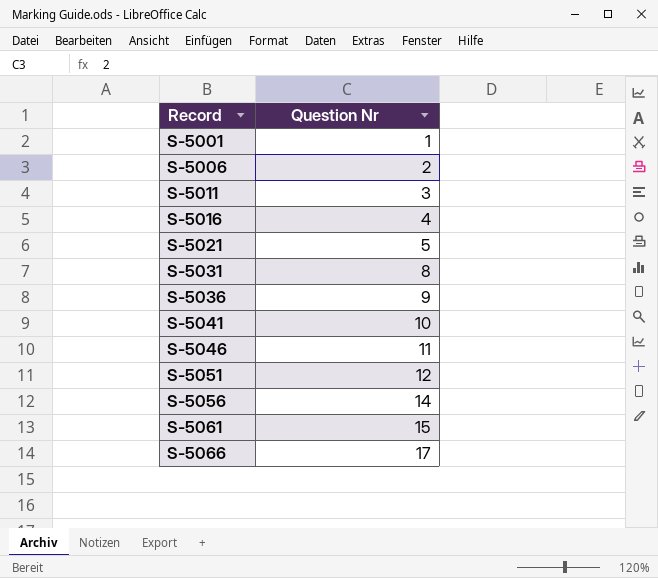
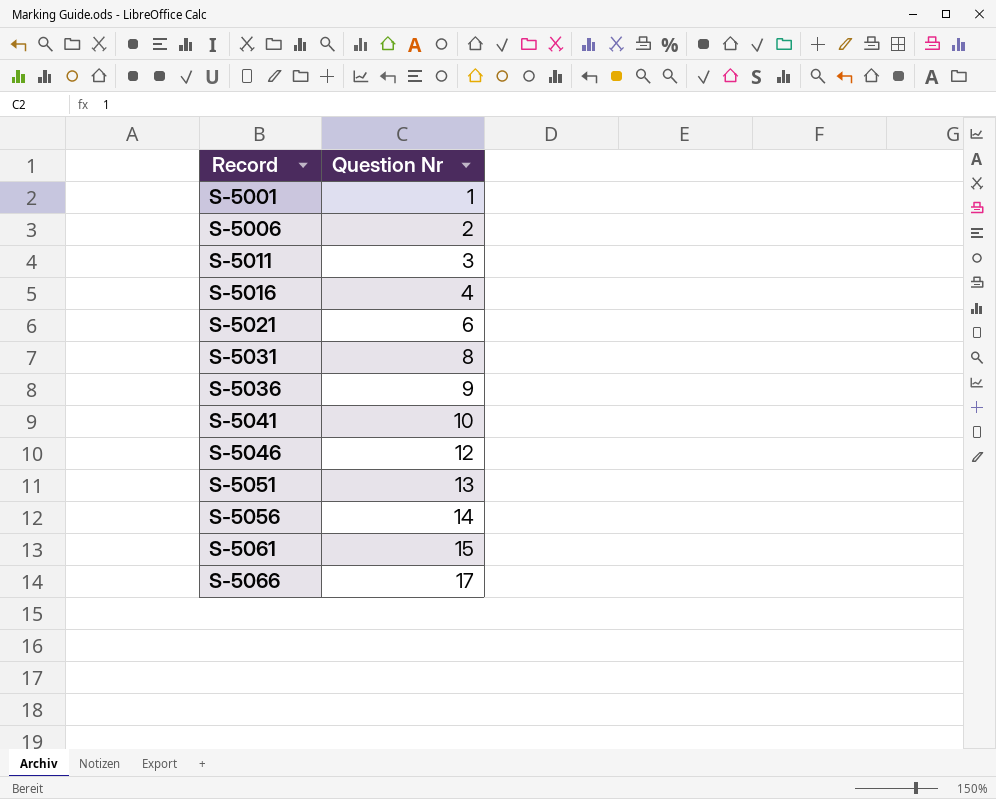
S-5021 | Question Nr: 5 -> 6
S-5046 | Question Nr: 11 -> 12
S-5051 | Question Nr: 12 -> 13

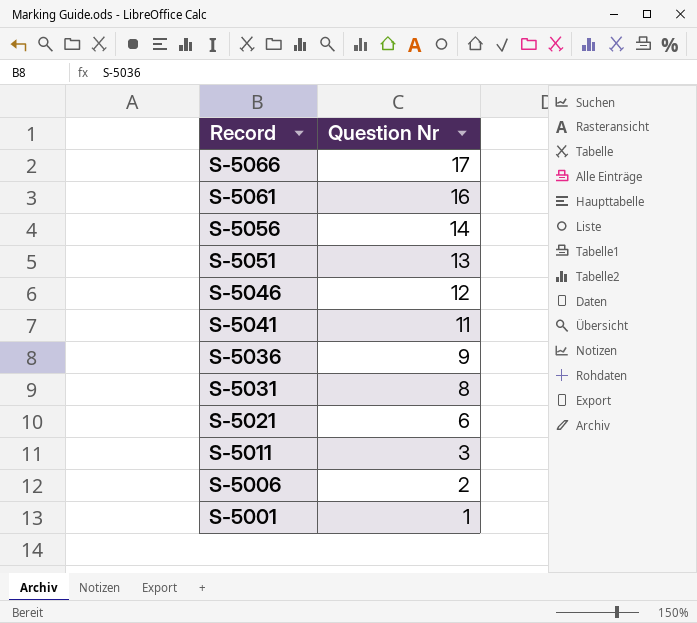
row order: Record ascending -> Record descending
row S-5016: 4 -> none
S-5061 | Question Nr: 15 -> 16
S-5041 | Question Nr: 10 -> 11

